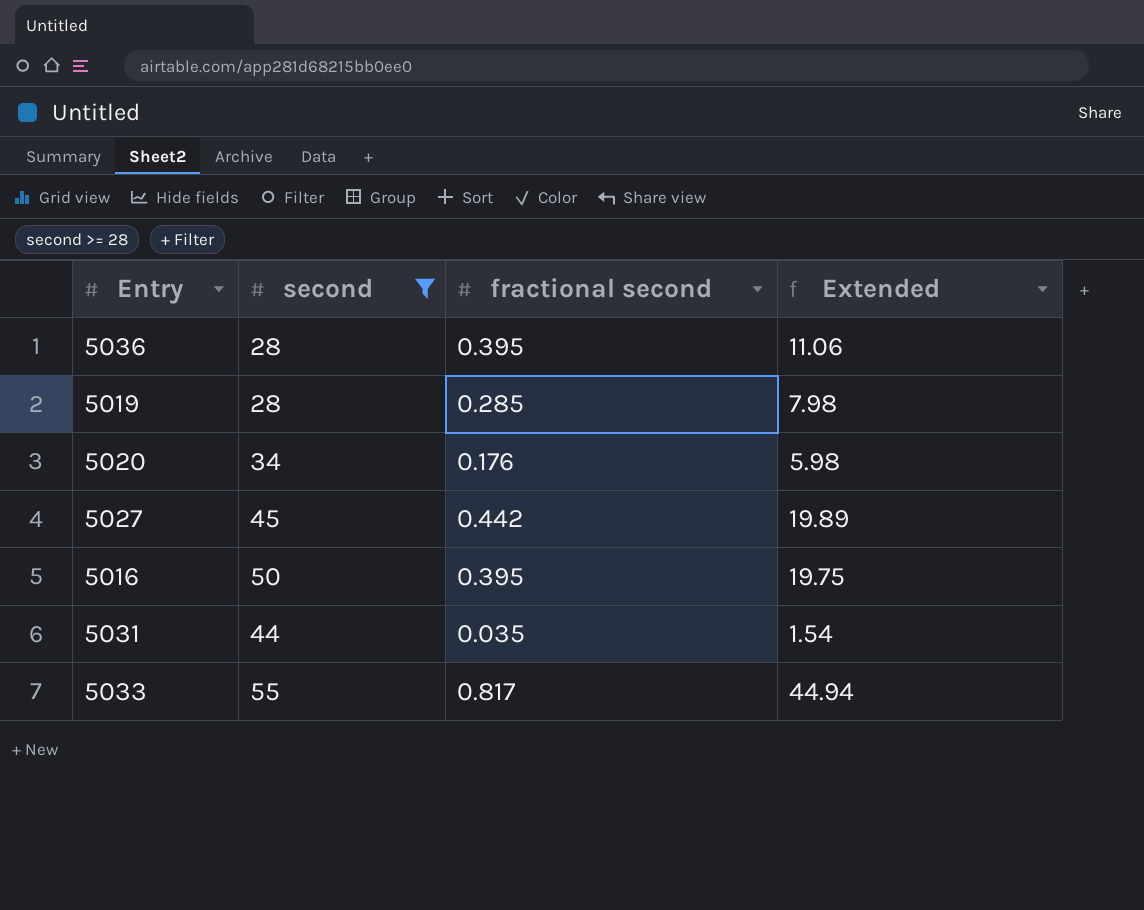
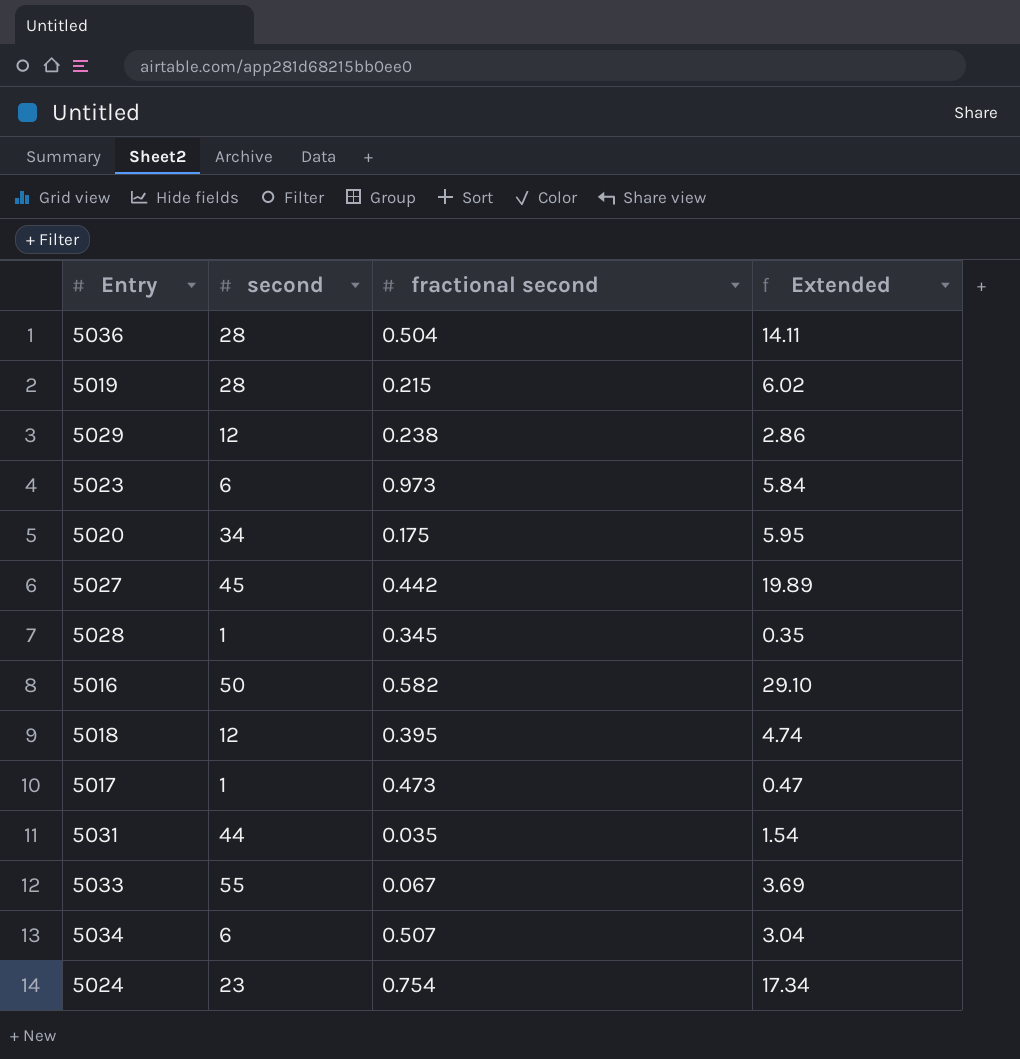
filter: second >= 28 -> none
5036 | fractional second: 0.395 -> 0.504
5036 | Extended: 11.06 -> 14.11
5019 | fractional second: 0.285 -> 0.215
5019 | Extended: 7.98 -> 6.02
5020 | fractional second: 0.176 -> 0.175
5020 | Extended: 5.98 -> 5.95
5016 | fractional second: 0.395 -> 0.582
5016 | Extended: 19.75 -> 29.10
5033 | fractional second: 0.817 -> 0.067
5033 | Extended: 44.94 -> 3.69

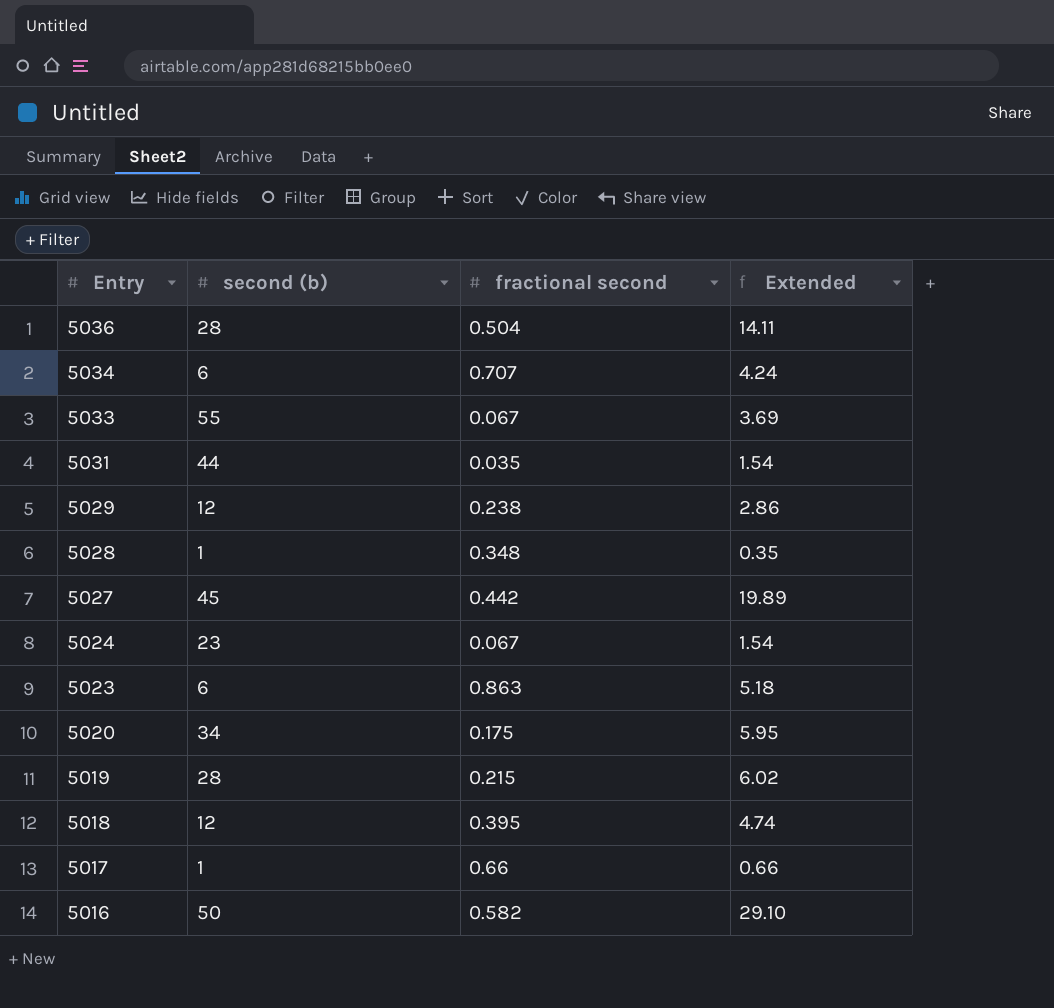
row order: none -> Entry descending
column name: second -> second (b)
5034 | fractional second: 0.507 -> 0.707
5034 | Extended: 3.04 -> 4.24
5028 | fractional second: 0.345 -> 0.348
5024 | fractional second: 0.754 -> 0.067
5024 | Extended: 17.34 -> 1.54
5023 | fractional second: 0.973 -> 0.863
5023 | Extended: 5.84 -> 5.18
5017 | fractional second: 0.473 -> 0.66
5017 | Extended: 0.47 -> 0.66

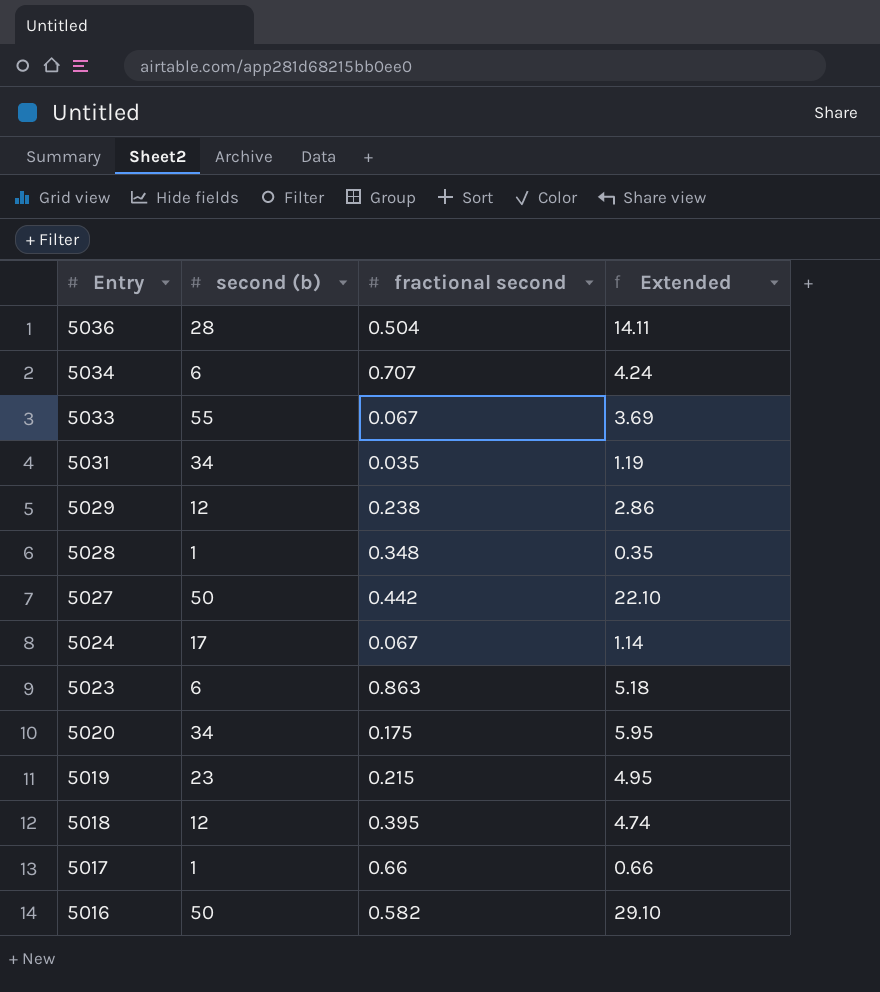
5031 | second (b): 44 -> 34
5031 | Extended: 1.54 -> 1.19
5027 | second (b): 45 -> 50
5027 | Extended: 19.89 -> 22.10
5024 | second (b): 23 -> 17
5024 | Extended: 1.54 -> 1.14
5019 | second (b): 28 -> 23
5019 | Extended: 6.02 -> 4.95

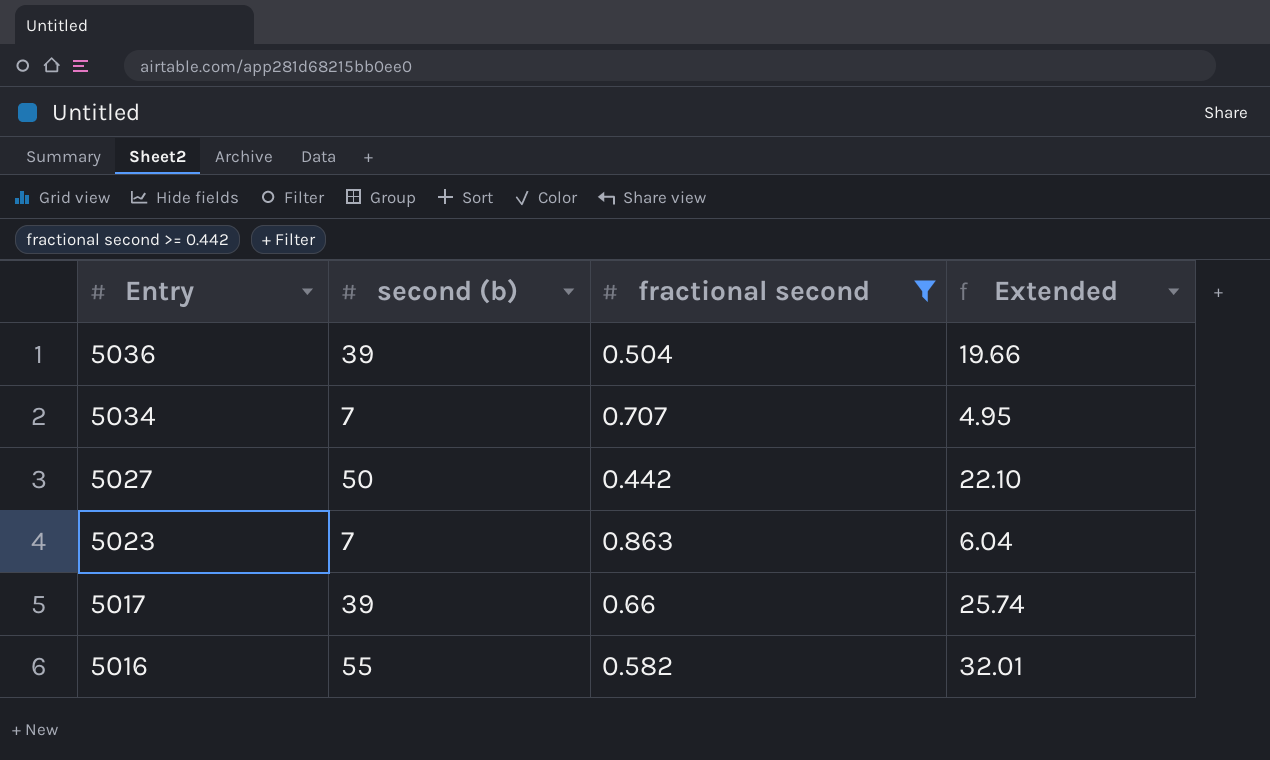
filter: none -> fractional second >= 0.442
5036 | second (b): 28 -> 39
5036 | Extended: 14.11 -> 19.66
5034 | second (b): 6 -> 7
5034 | Extended: 4.24 -> 4.95
5023 | second (b): 6 -> 7
5023 | Extended: 5.18 -> 6.04
5017 | second (b): 1 -> 39
5017 | Extended: 0.66 -> 25.74
5016 | second (b): 50 -> 55
5016 | Extended: 29.10 -> 32.01

